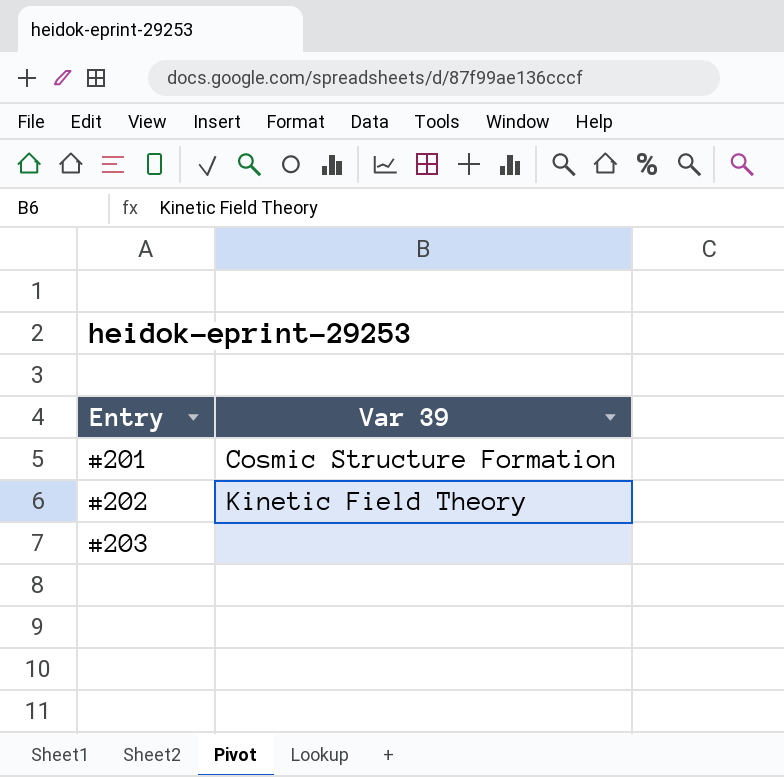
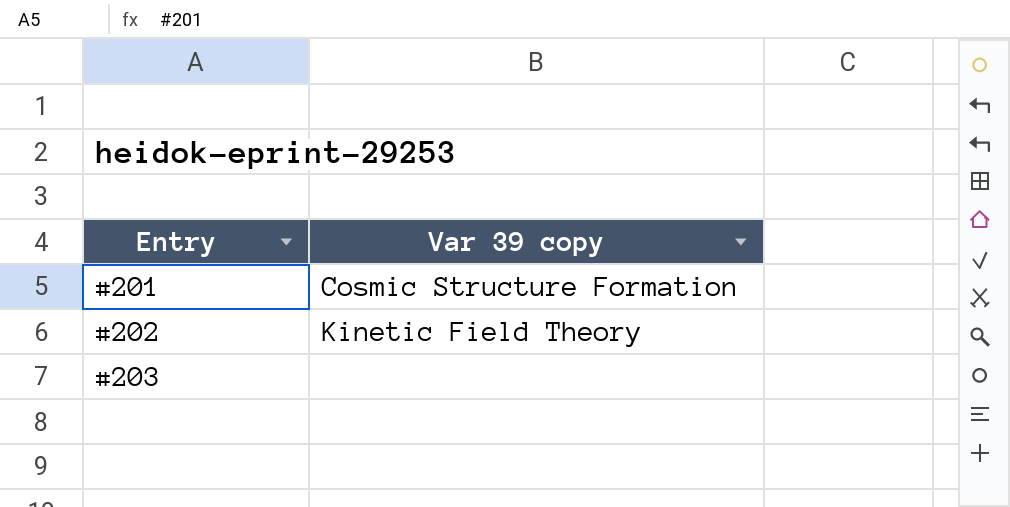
column name: Var 39 -> Var 39 copy

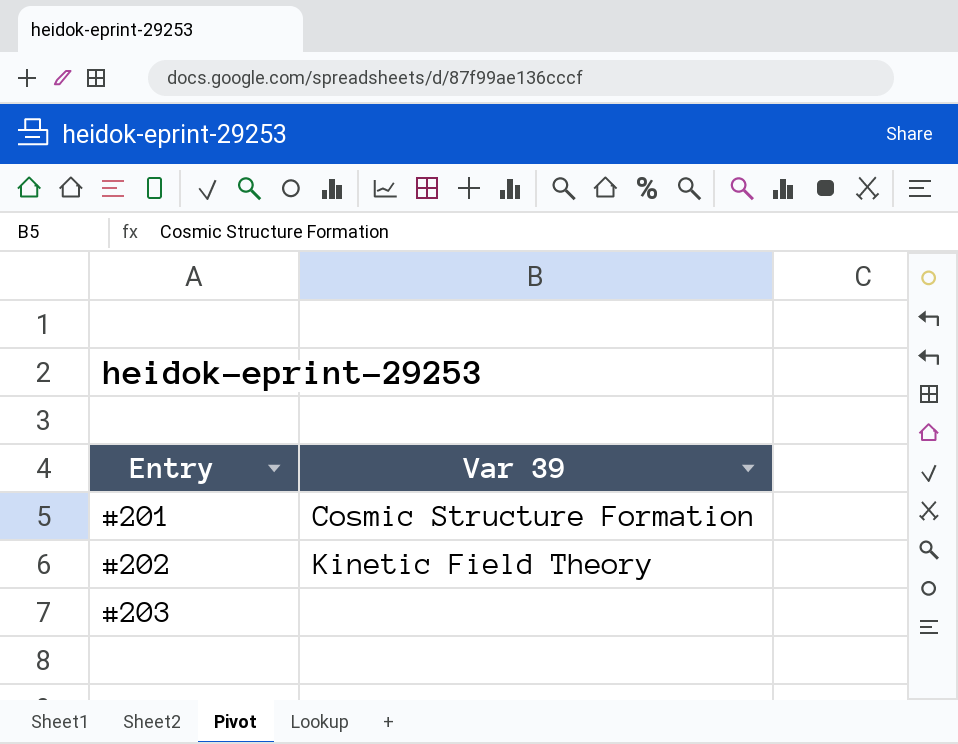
column name: Var 39 copy -> Var 39

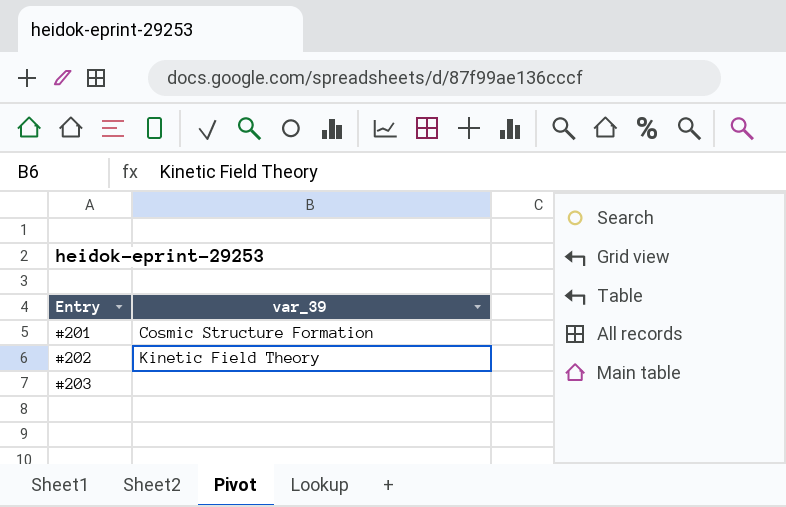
column name: Var 39 -> var_39

